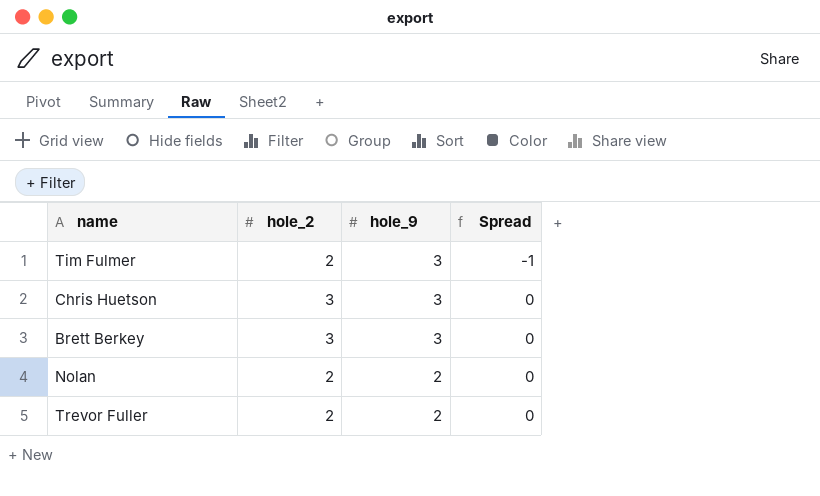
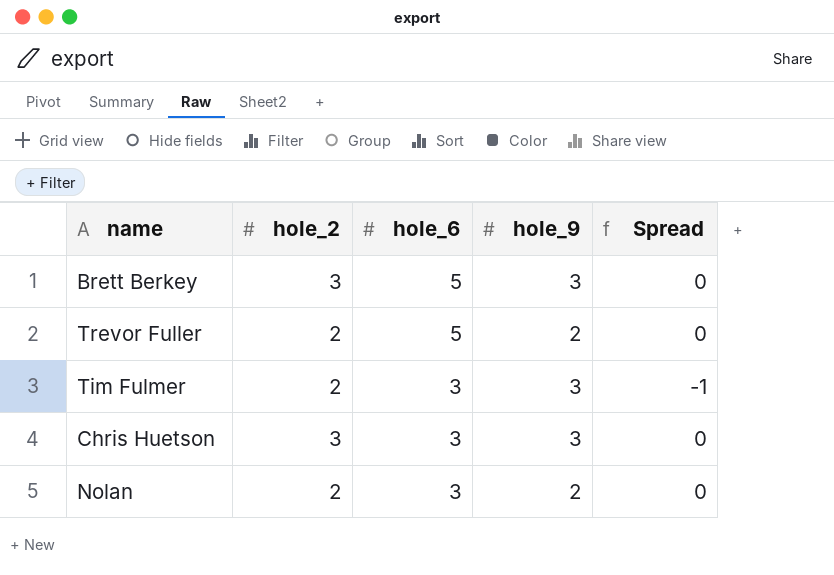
row order: hole_9 descending -> hole_6 descending
column hole_6 | position: none -> 3

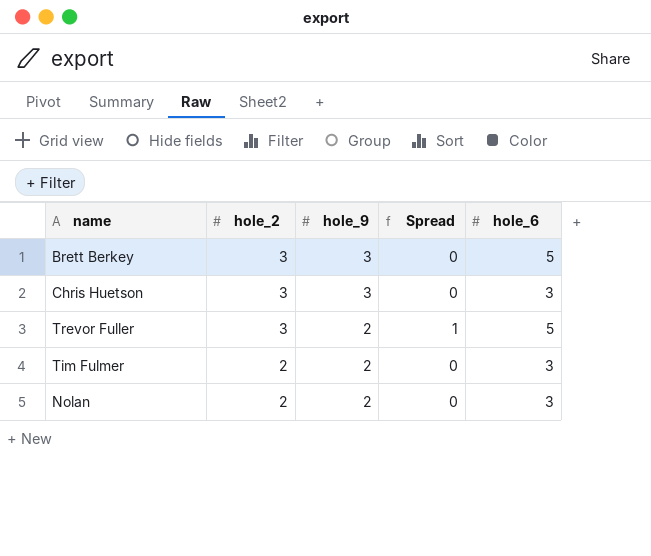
row order: hole_6 descending -> hole_2 descending
column hole_6 | position: 3 -> 5
Trevor Fuller | hole_2: 2 -> 3
Trevor Fuller | Spread: 0 -> 1
Tim Fulmer | hole_9: 3 -> 2
Tim Fulmer | Spread: -1 -> 0

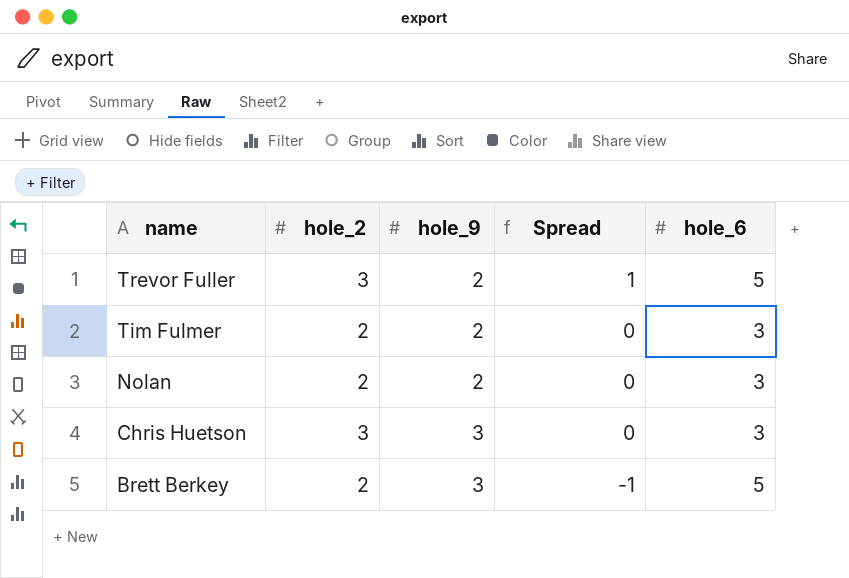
row order: hole_2 descending -> name descending
Brett Berkey | hole_2: 3 -> 2
Brett Berkey | Spread: 0 -> -1

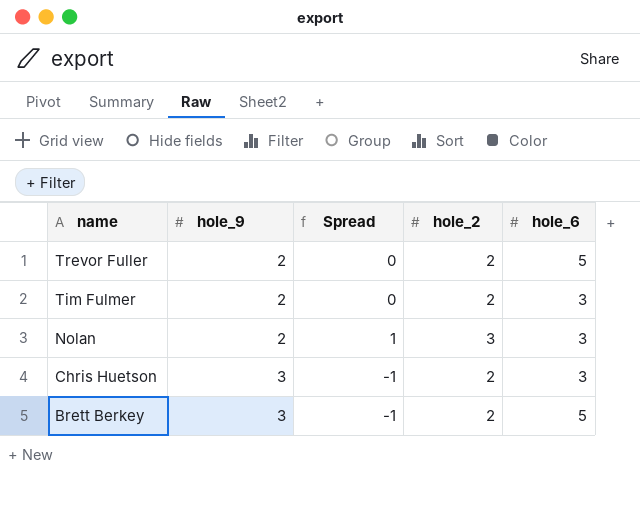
column hole_2 | position: 2 -> 4
Trevor Fuller | Spread: 1 -> 0
Trevor Fuller | hole_2: 3 -> 2
Nolan | Spread: 0 -> 1
Nolan | hole_2: 2 -> 3
Chris Huetson | Spread: 0 -> -1
Chris Huetson | hole_2: 3 -> 2

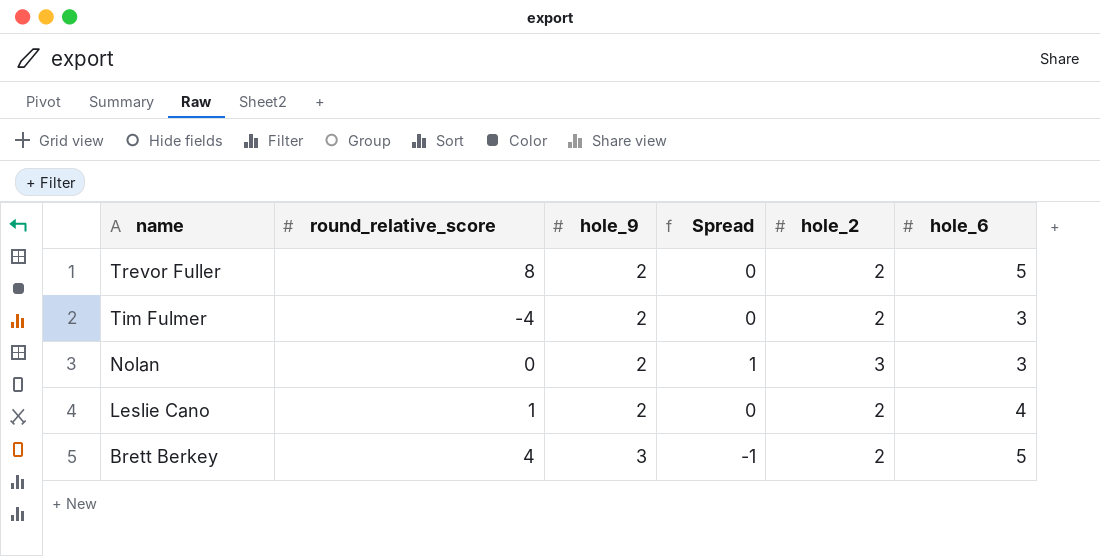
column round_relative_score | position: none -> 2
row Chris Huetson: 3 | -1 | 2 | 3 -> none
row Leslie Cano: none -> 1 | 2 | 0 | 2 | 4

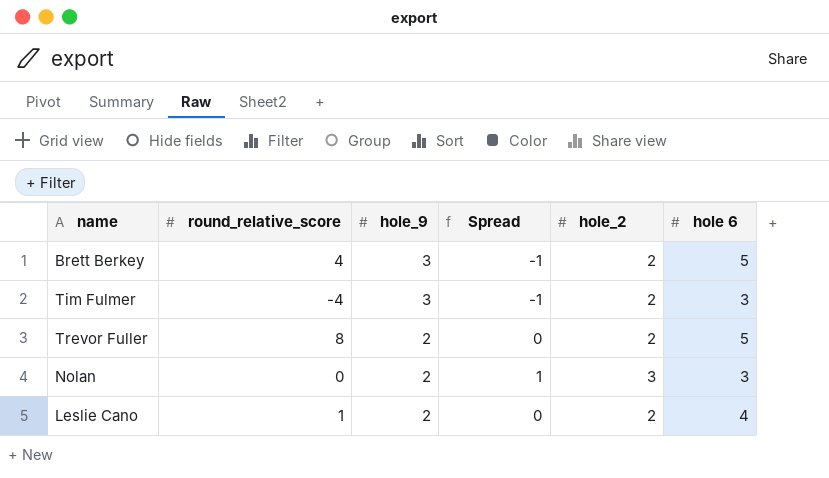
row order: name descending -> hole_9 descending
column name: hole_6 -> hole 6
Tim Fulmer | hole_9: 2 -> 3
Tim Fulmer | Spread: 0 -> -1

